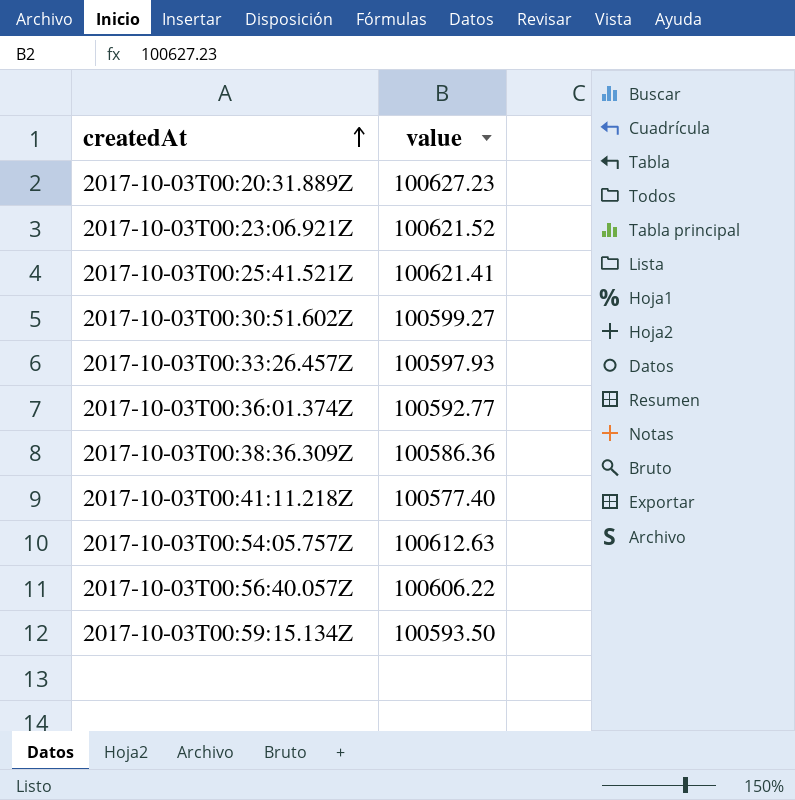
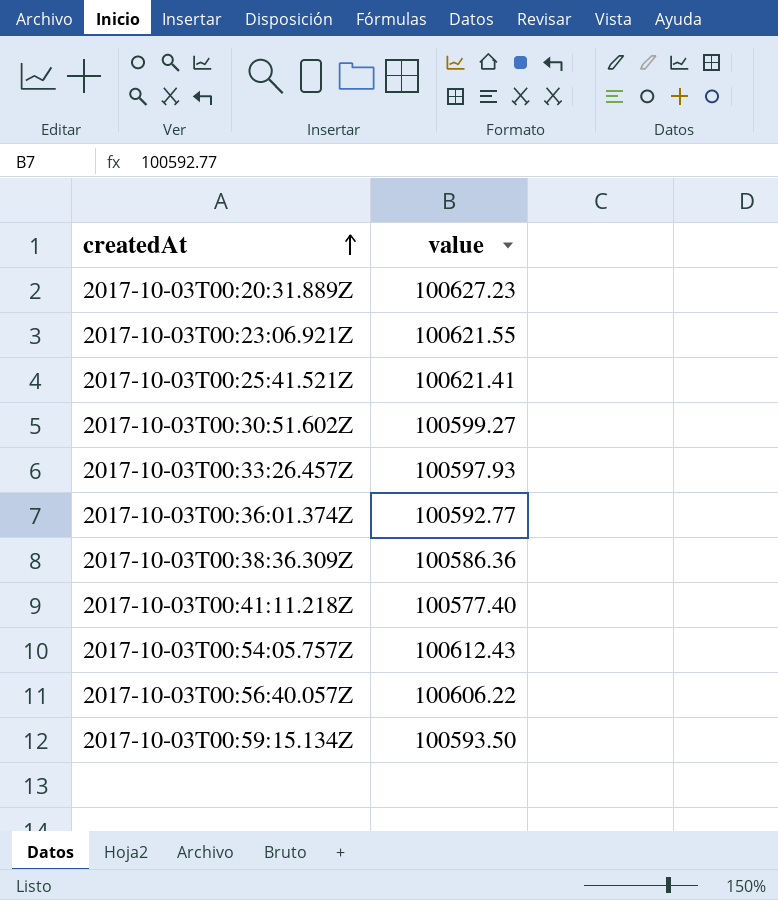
2017-10-03T00:23:06.921Z | value: 100621.52 -> 100621.55
2017-10-03T00:54:05.757Z | value: 100612.63 -> 100612.43

